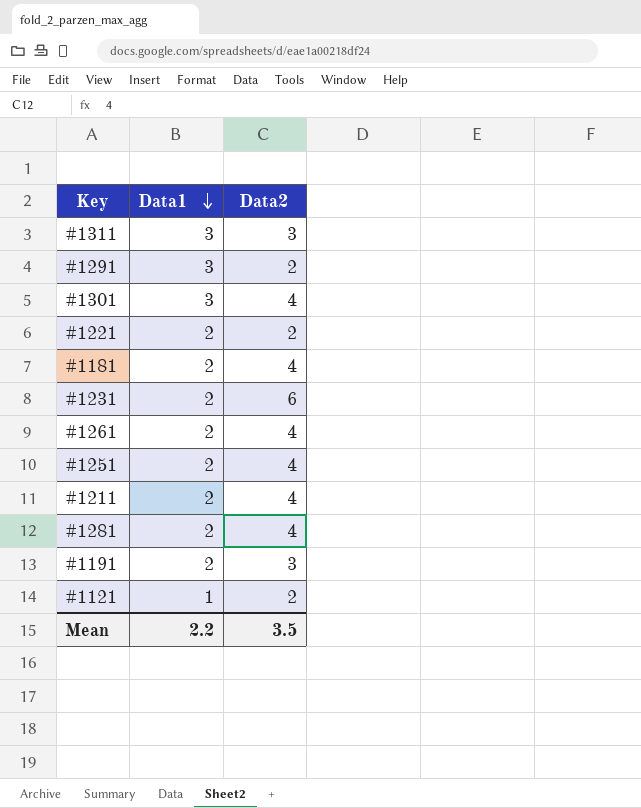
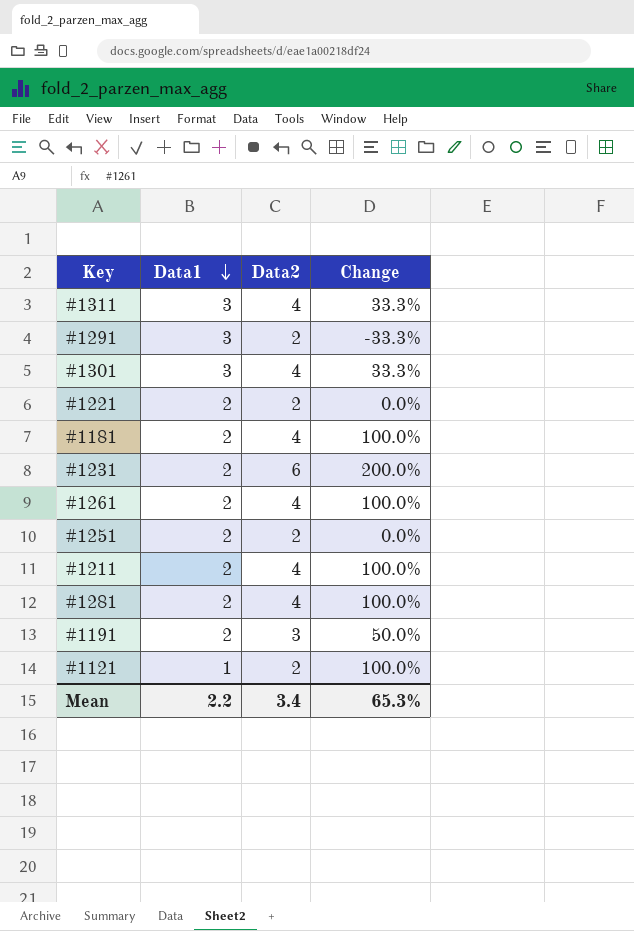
column Change | formula: none -> ([Data2] - [Data1]) / [Data1]
#1311 | Data2: 3 -> 4
#1251 | Data2: 4 -> 2
Mean | Data2: 3.5 -> 3.4

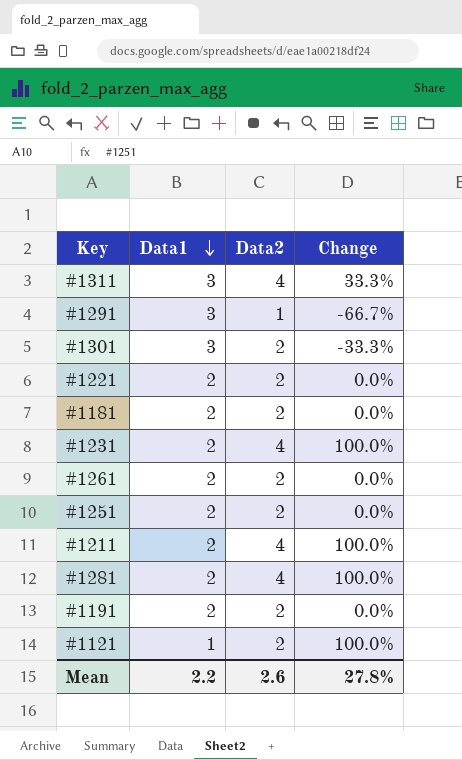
#1291 | Data2: 2 -> 1
#1291 | Change: -33.3% -> -66.7%
#1301 | Data2: 4 -> 2
#1301 | Change: 33.3% -> -33.3%
#1181 | Data2: 4 -> 2
#1181 | Change: 100.0% -> 0.0%
#1231 | Data2: 6 -> 4
#1231 | Change: 200.0% -> 100.0%
#1261 | Data2: 4 -> 2
#1261 | Change: 100.0% -> 0.0%
#1191 | Data2: 3 -> 2
#1191 | Change: 50.0% -> 0.0%
Mean | Data2: 3.4 -> 2.6
Mean | Change: 65.3% -> 27.8%

